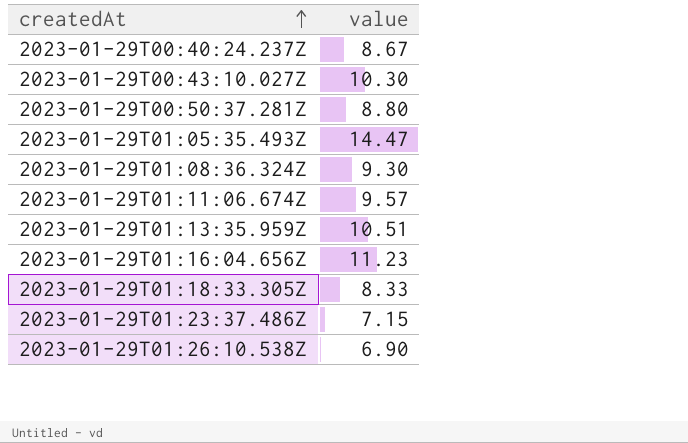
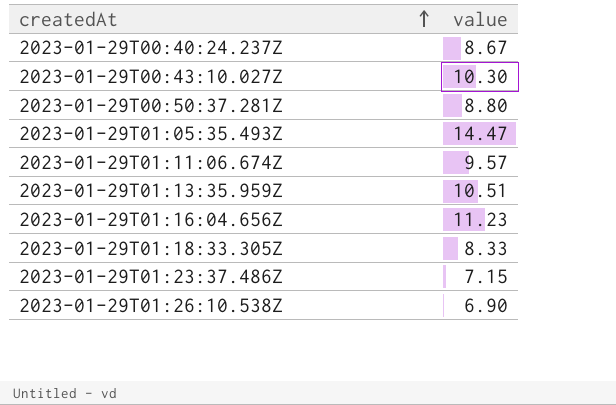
row 2023-01-29T01:08:36.324Z: 9.30 -> none

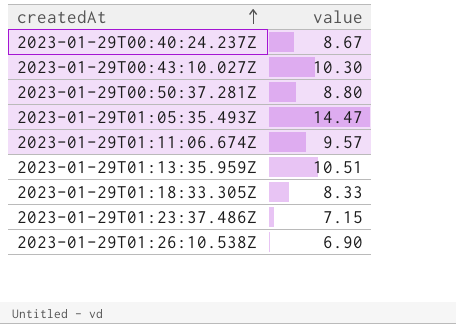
row 2023-01-29T01:16:04.656Z: 11.23 -> none

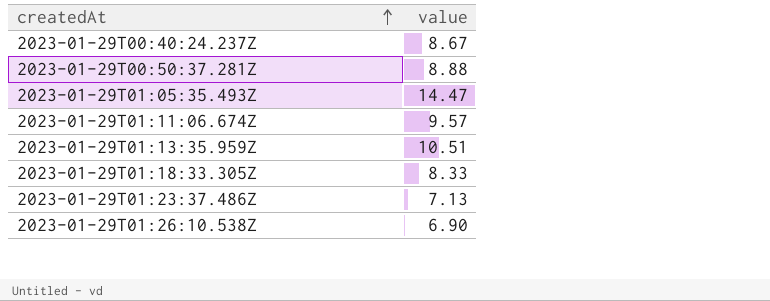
row 2023-01-29T00:43:10.027Z: 10.30 -> none
2023-01-29T00:50:37.281Z | value: 8.80 -> 8.88
2023-01-29T01:23:37.486Z | value: 7.15 -> 7.13

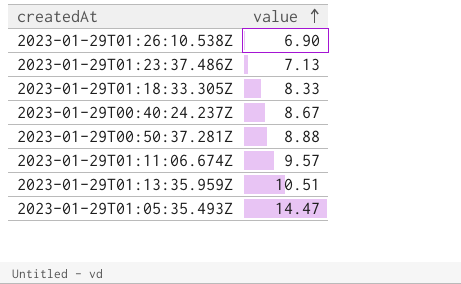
row order: createdAt ascending -> value ascending

